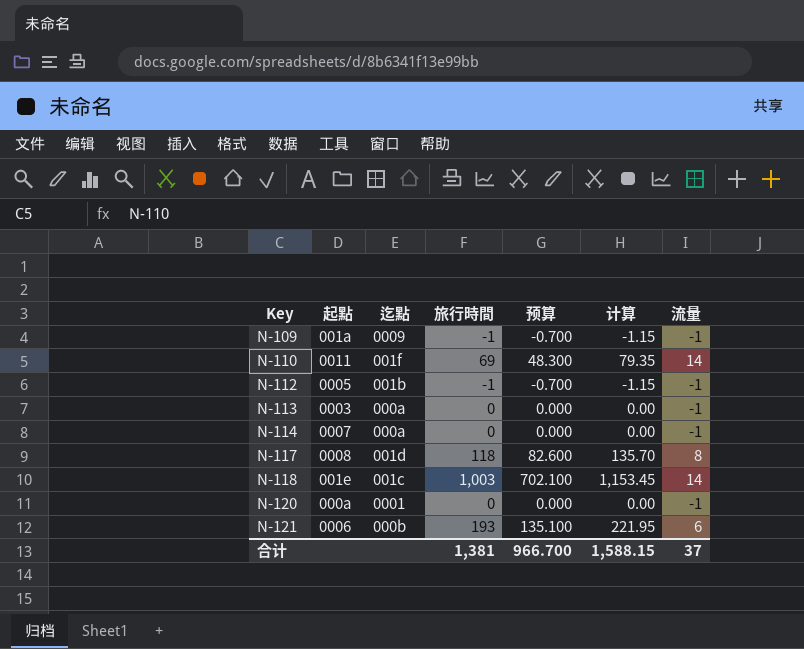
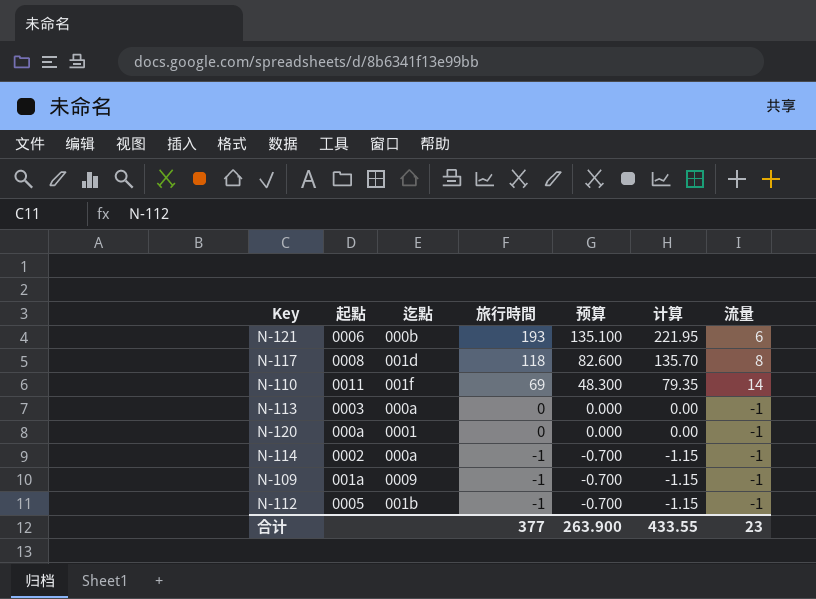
row order: Key ascending -> 旅行時間 descending
row N-118: 001e | 001c | 1,003 | 702.100 | 1,153.45 | 14 -> none
N-114 | 起點: 0007 -> 0002
N-114 | 旅行時間: 0 -> -1
N-114 | 预算: 0.000 -> -0.700
N-114 | 计算: 0.00 -> -1.15
合计 | 旅行時間: 1,381 -> 377
合计 | 预算: 966.700 -> 263.900
合计 | 计算: 1,588.15 -> 433.55
合计 | 流量: 37 -> 23

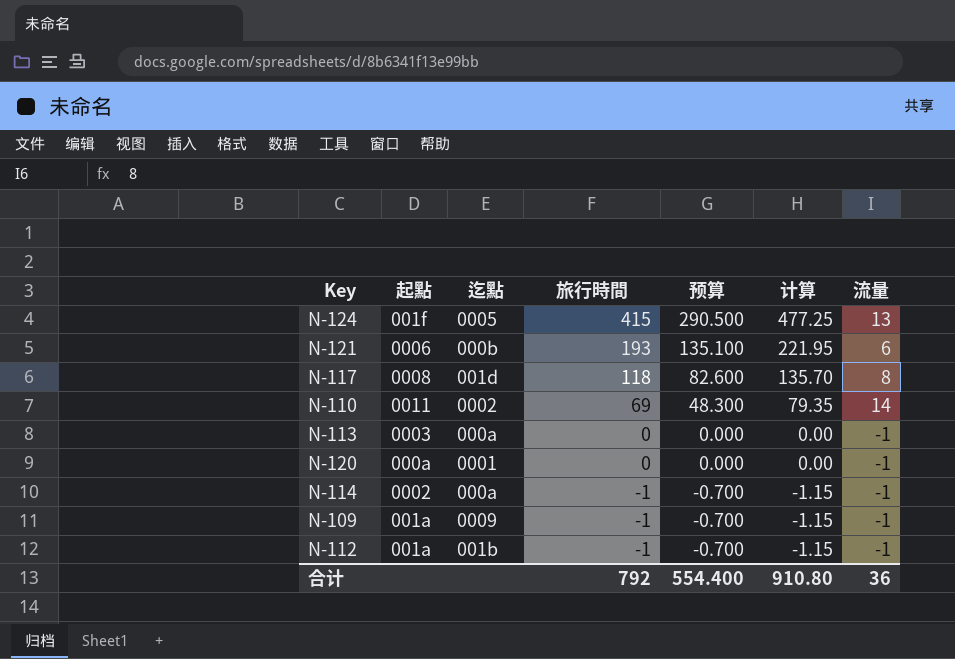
row N-124: none -> 001f | 0005 | 415 | 290.500 | 477.25 | 13
N-110 | 迄點: 001f -> 0002
N-112 | 起點: 0005 -> 001a
合计 | 旅行時間: 377 -> 792
合计 | 预算: 263.900 -> 554.400
合计 | 计算: 433.55 -> 910.80
合计 | 流量: 23 -> 36

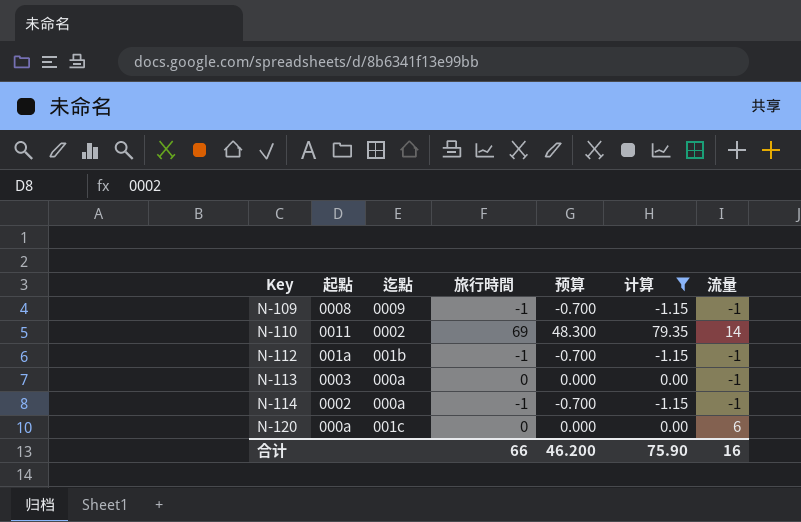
filter: none -> 计算 <= 79.35
row order: 旅行時間 descending -> Key ascending
N-109 | 起點: 001a -> 0008
N-120 | 迄點: 0001 -> 001c
N-120 | 流量: -1 -> 6
合计 | 旅行時間: 792 -> 66
合计 | 预算: 554.400 -> 46.200
合计 | 计算: 910.80 -> 75.90
合计 | 流量: 36 -> 16

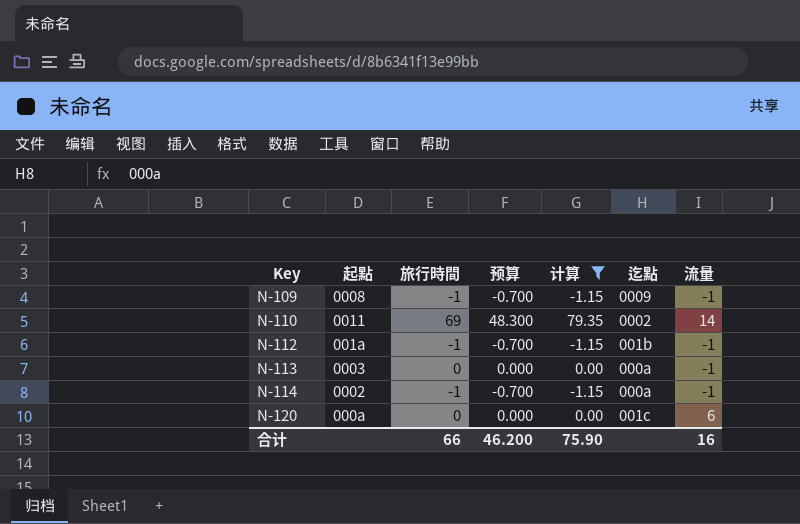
column 迄點 | position: 3 -> 6

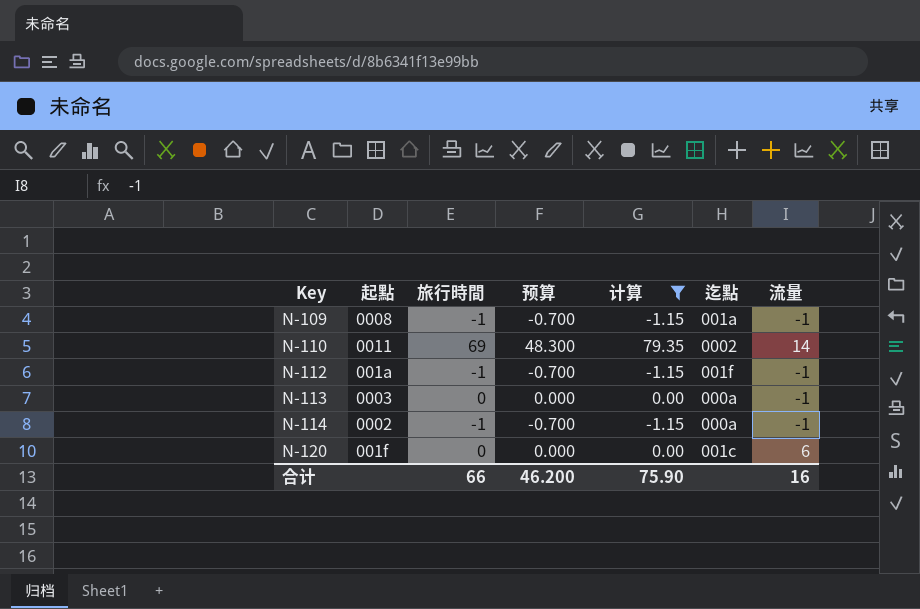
N-109 | 迄點: 0009 -> 001a
N-112 | 迄點: 001b -> 001f
N-120 | 起點: 000a -> 001f

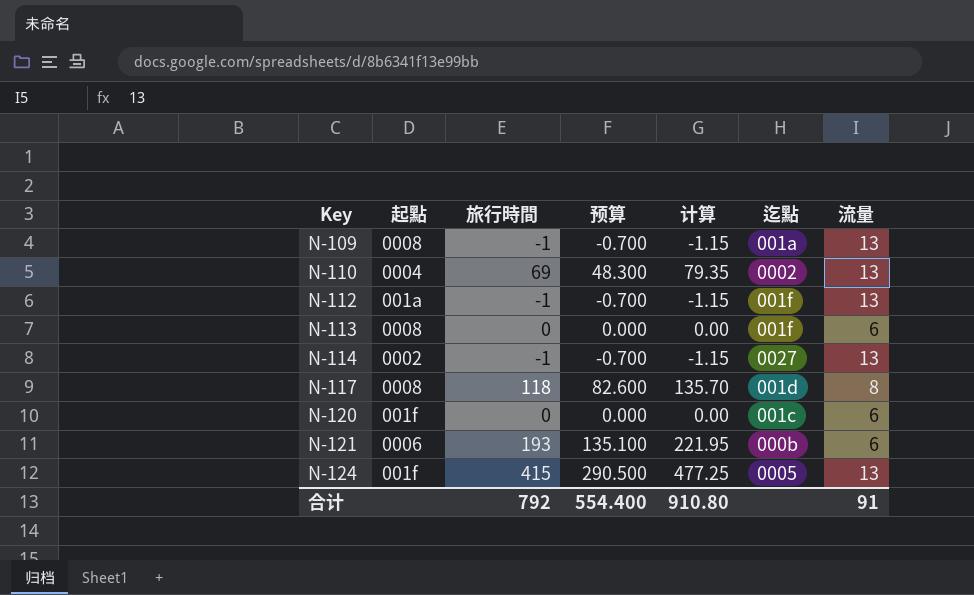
filter: 计算 <= 79.35 -> none
N-109 | 流量: -1 -> 13
N-110 | 起點: 0011 -> 0004
N-110 | 流量: 14 -> 13
N-112 | 流量: -1 -> 13
N-113 | 起點: 0003 -> 0008
N-113 | 迄點: 000a -> 001f
N-113 | 流量: -1 -> 6
N-114 | 迄點: 000a -> 0027
N-114 | 流量: -1 -> 13
合计 | 旅行時間: 66 -> 792
合计 | 预算: 46.200 -> 554.400
合计 | 计算: 75.90 -> 910.80
合计 | 流量: 16 -> 91

